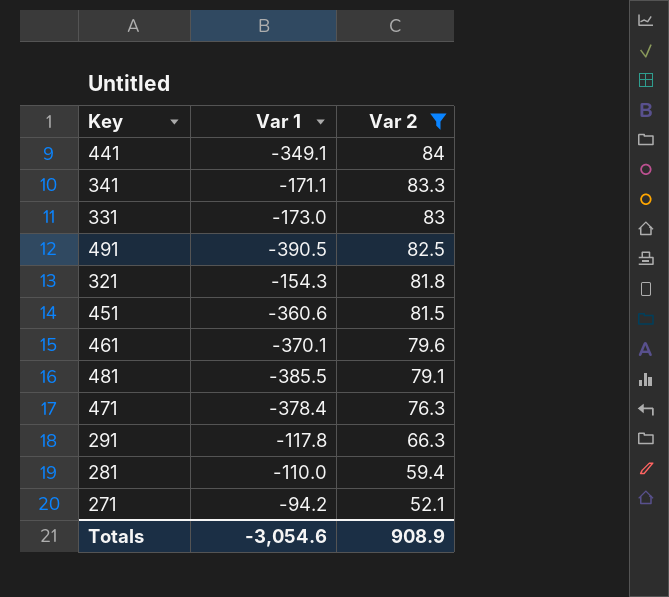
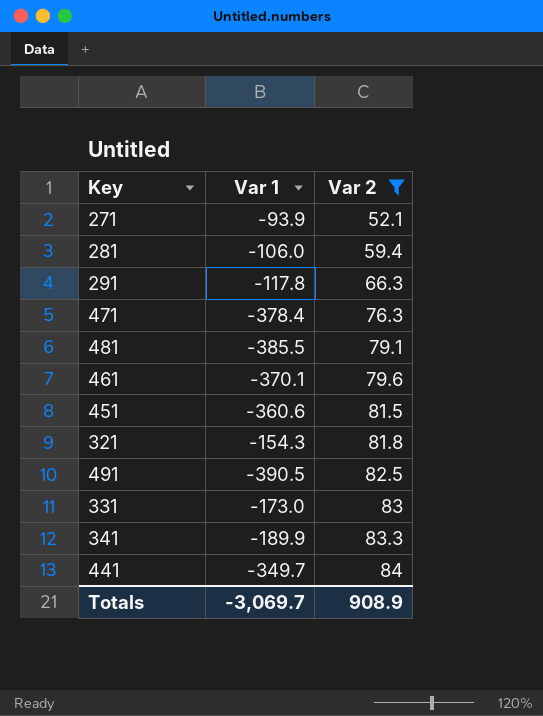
row order: Var 2 descending -> Var 2 ascending
271 | Var 1: -94.2 -> -93.9
281 | Var 1: -110.0 -> -106.0
341 | Var 1: -171.1 -> -189.9
441 | Var 1: -349.1 -> -349.7
Totals | Var 1: -3,054.6 -> -3,069.7

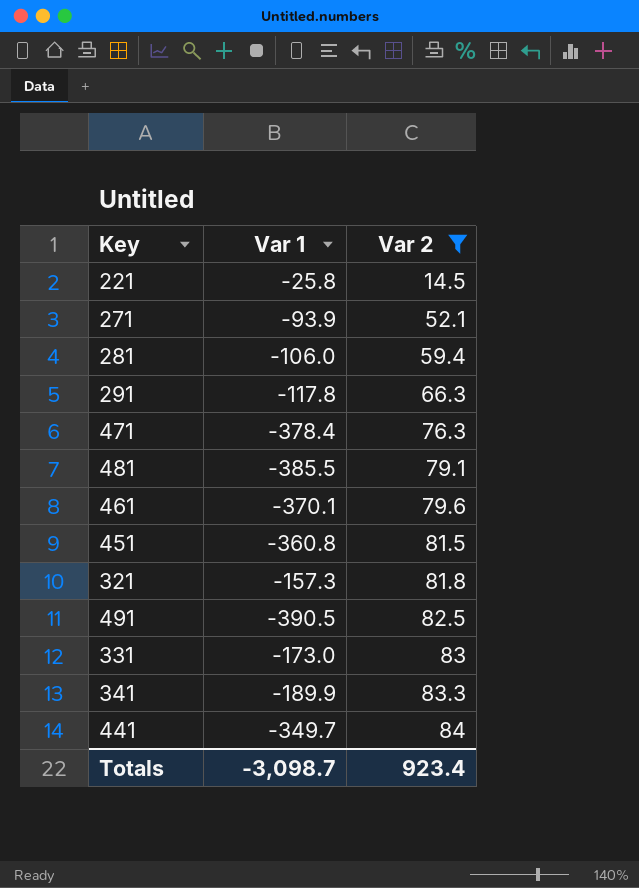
row 221: none -> -25.8 | 14.5
451 | Var 1: -360.6 -> -360.8
321 | Var 1: -154.3 -> -157.3
Totals | Var 1: -3,069.7 -> -3,098.7
Totals | Var 2: 908.9 -> 923.4

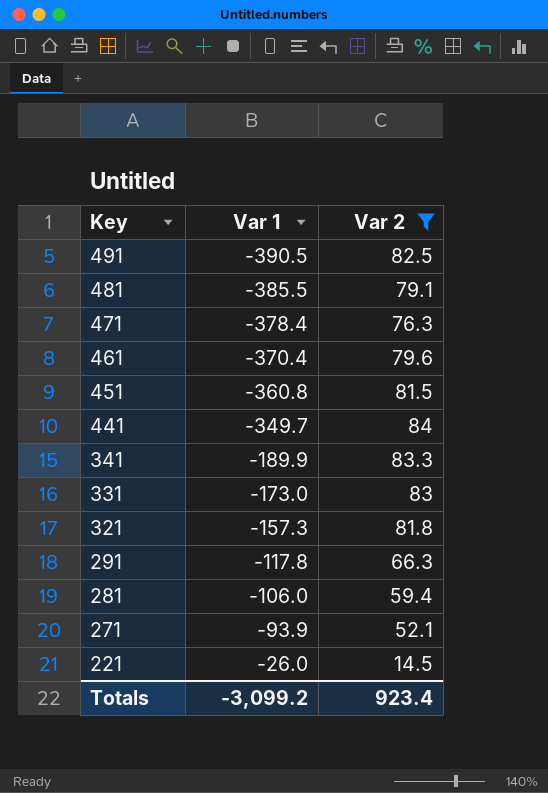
row order: Var 2 ascending -> Key descending
461 | Var 1: -370.1 -> -370.4
221 | Var 1: -25.8 -> -26.0
Totals | Var 1: -3,098.7 -> -3,099.2

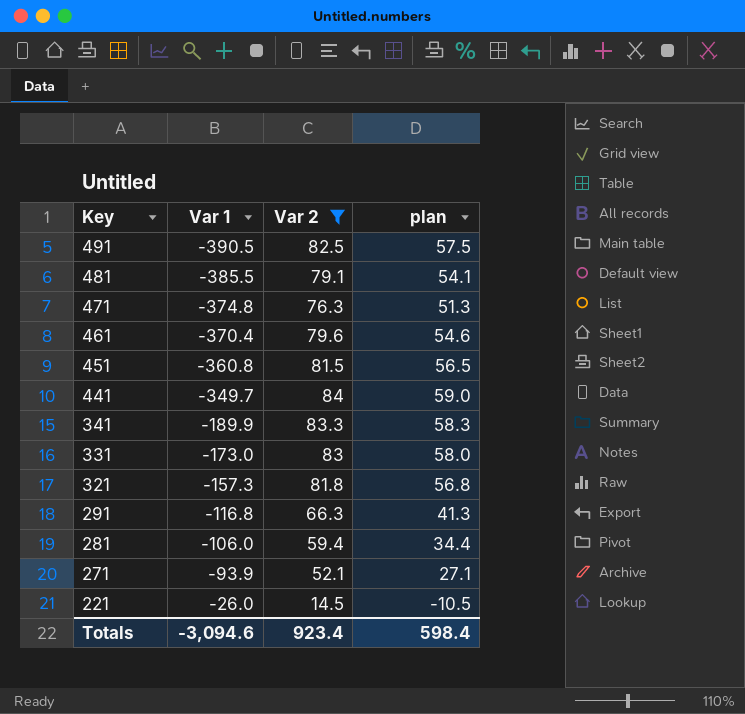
column plan | formula: none -> [Var 2] - 25
471 | Var 1: -378.4 -> -374.8
291 | Var 1: -117.8 -> -116.8
Totals | Var 1: -3,099.2 -> -3,094.6

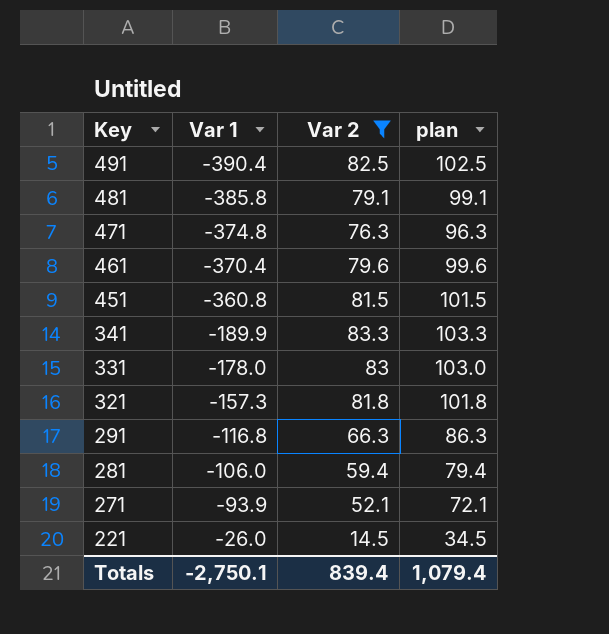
column plan | formula: [Var 2] - 25 -> [Var 2] + 20
row 441: -349.7 | 84 | 59.0 -> none
491 | Var 1: -390.5 -> -390.4
481 | Var 1: -385.5 -> -385.8
331 | Var 1: -173.0 -> -178.0
Totals | Var 1: -3,094.6 -> -2,750.1
Totals | Var 2: 923.4 -> 839.4
Totals | plan: 598.4 -> 1,079.4

